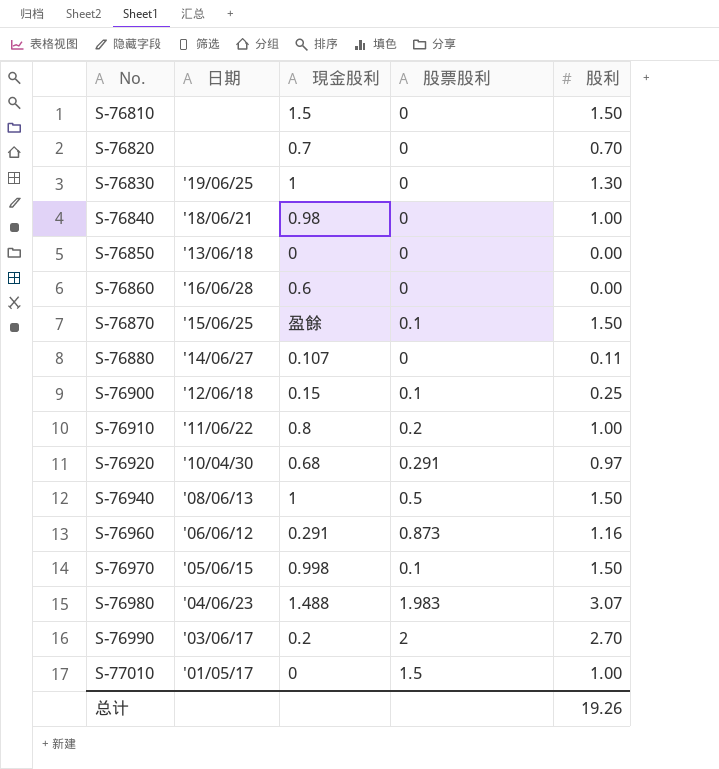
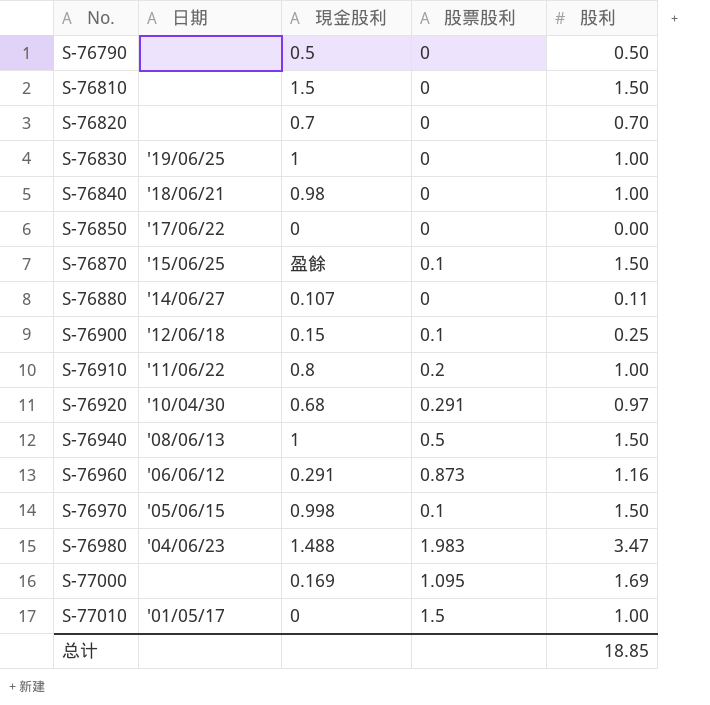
row S-76860: '16/06/28 | 0.6 | 0 | 0.00 -> none
row S-76990: '03/06/17 | 0.2 | 2 | 2.70 -> none
row S-76790: none -> none | 0.5 | 0 | 0.50
S-76830 | 股利: 1.30 -> 1.00
S-76850 | 日期: '13/06/18 -> '17/06/22
S-76980 | 股利: 3.07 -> 3.47
row S-77000: none -> none | 0.169 | 1.095 | 1.69
总计 | 股利: 19.26 -> 18.85

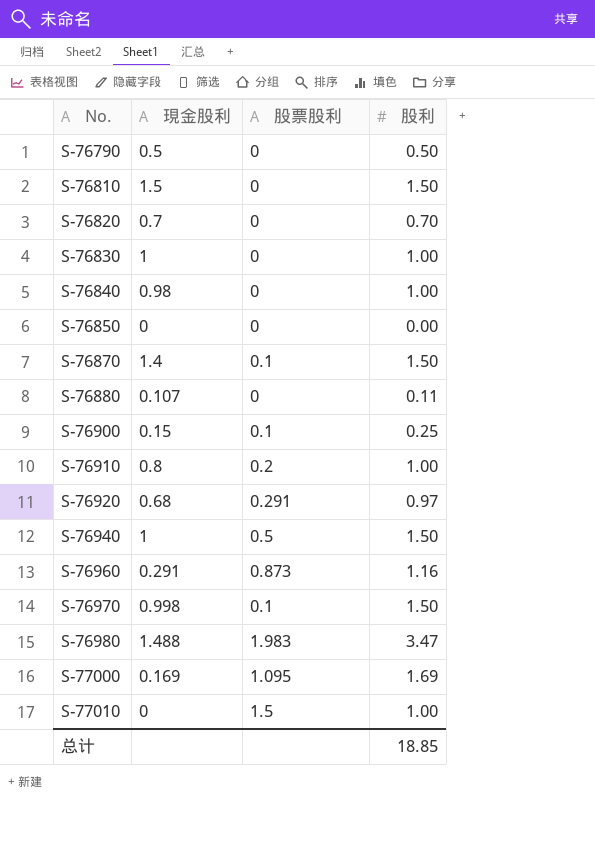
column 日期 | position: 2 -> none
S-76870 | 現金股利: 盈餘 -> 1.4

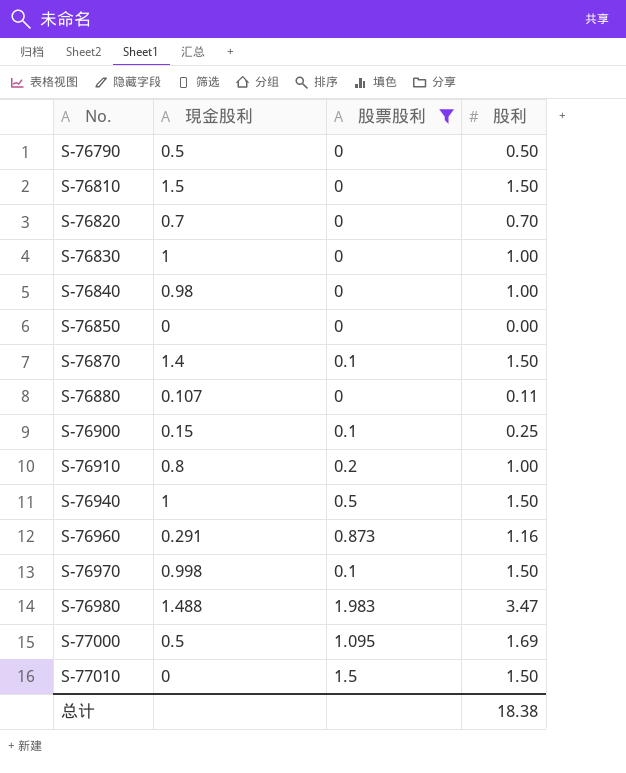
filter: none -> 股票股利 != 0.291
S-77000 | 現金股利: 0.169 -> 0.5
S-77010 | 股利: 1.00 -> 1.50
总计 | 股利: 18.85 -> 18.38

